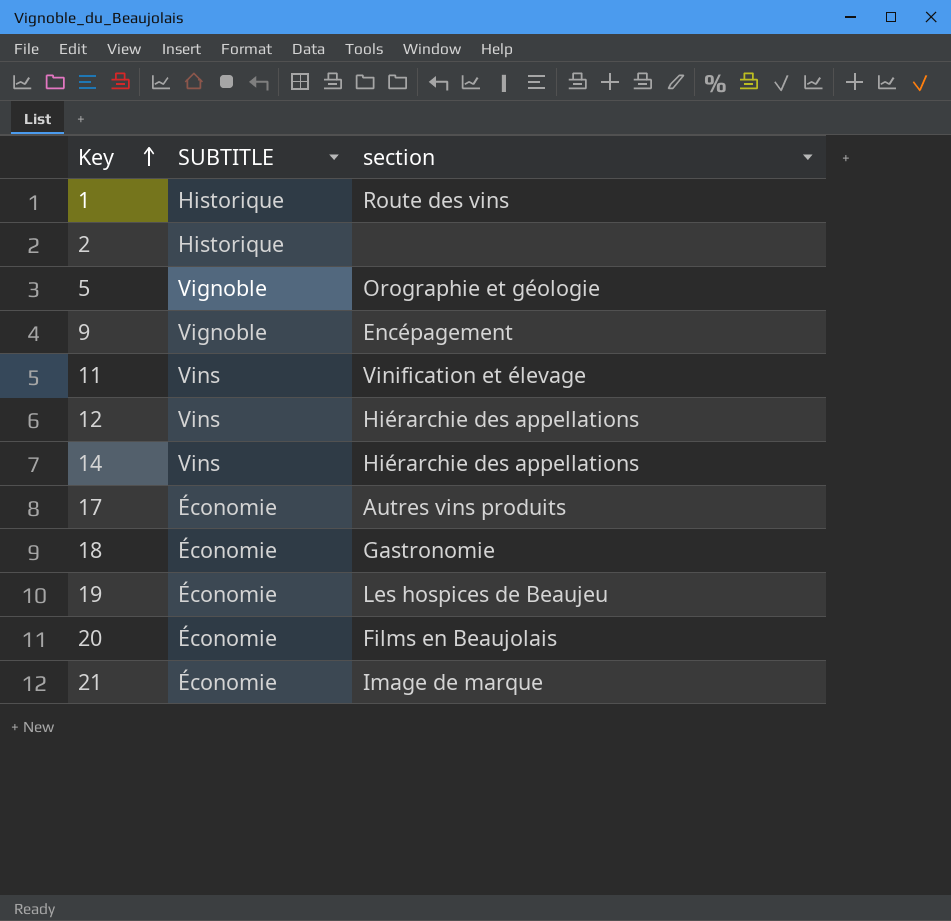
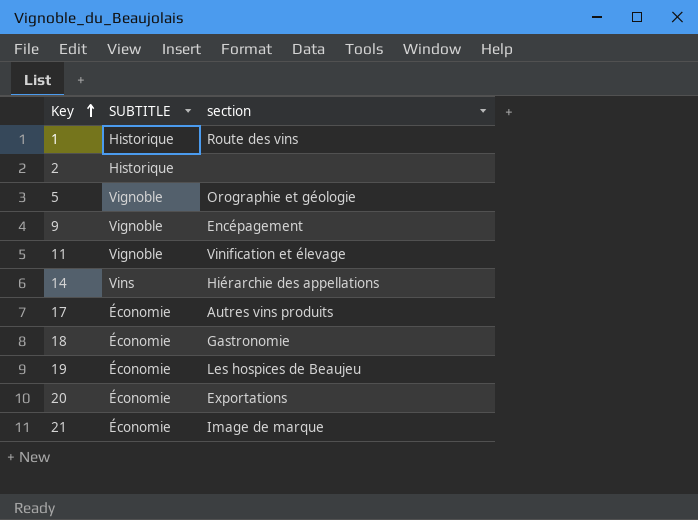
row 12: Vins | Hiérarchie des appellations -> none
11 | SUBTITLE: Vins -> Vignoble
20 | section: Films en Beaujolais -> Exportations

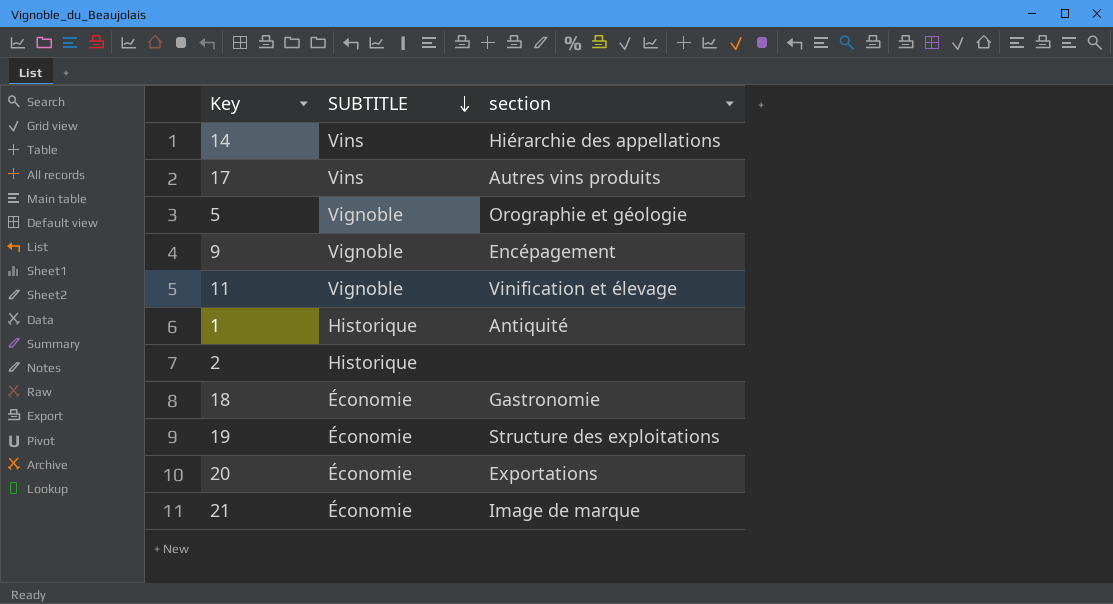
row order: Key ascending -> SUBTITLE descending
17 | SUBTITLE: Économie -> Vins
1 | section: Route des vins -> Antiquité
19 | section: Les hospices de Beaujeu -> Structure des exploitations

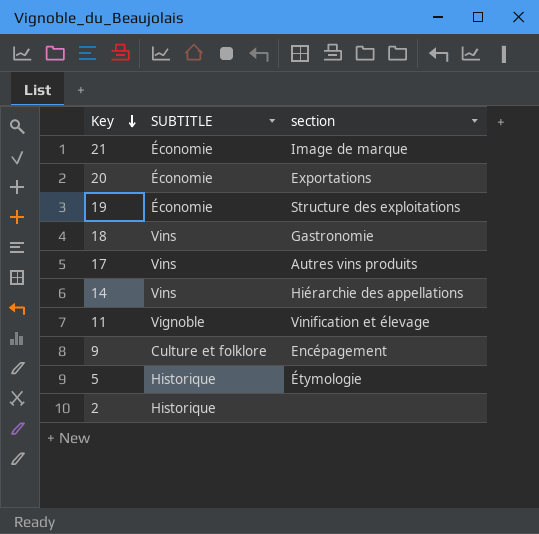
row order: SUBTITLE descending -> Key descending
row 1: Historique | Antiquité -> none
18 | SUBTITLE: Économie -> Vins
9 | SUBTITLE: Vignoble -> Culture et folklore
5 | SUBTITLE: Vignoble -> Historique
5 | section: Orographie et géologie -> Étymologie

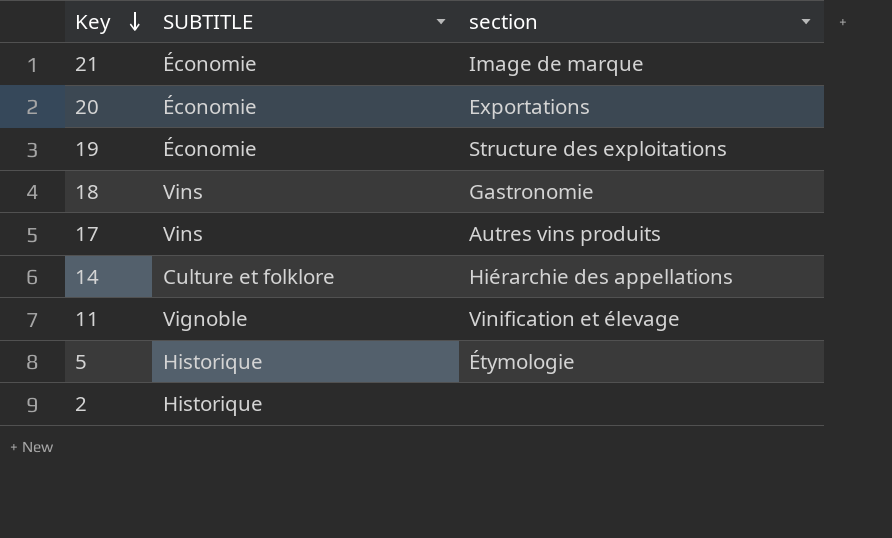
row 9: Culture et folklore | Encépagement -> none
14 | SUBTITLE: Vins -> Culture et folklore

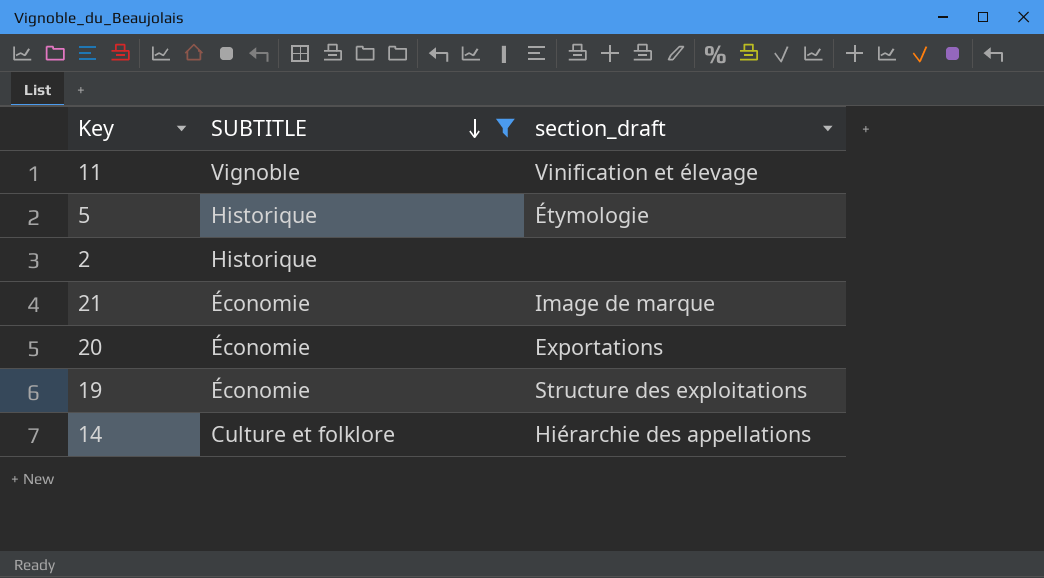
filter: none -> SUBTITLE != Vins
row order: Key descending -> SUBTITLE descending
column name: section -> section_draft

